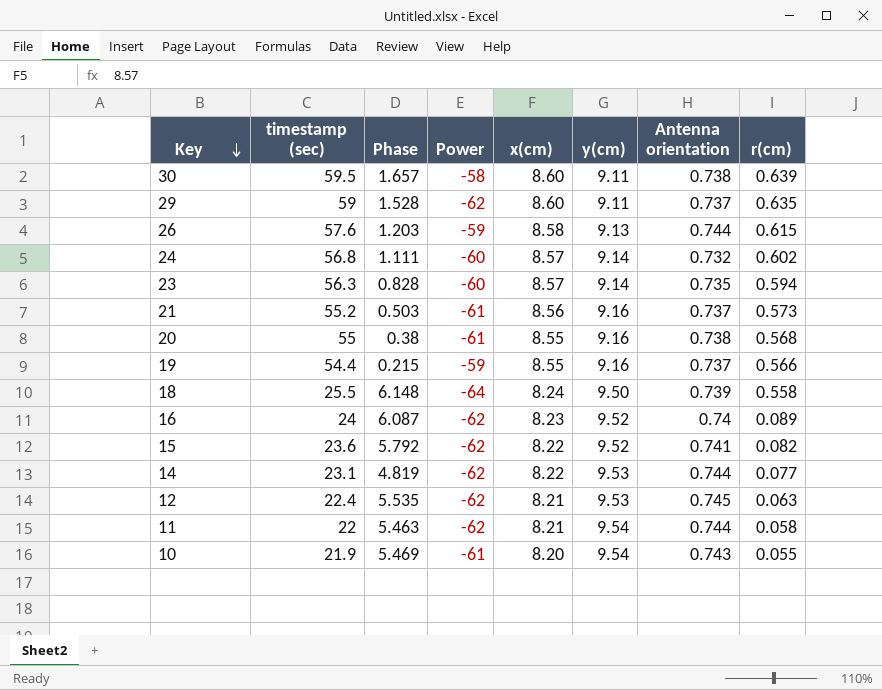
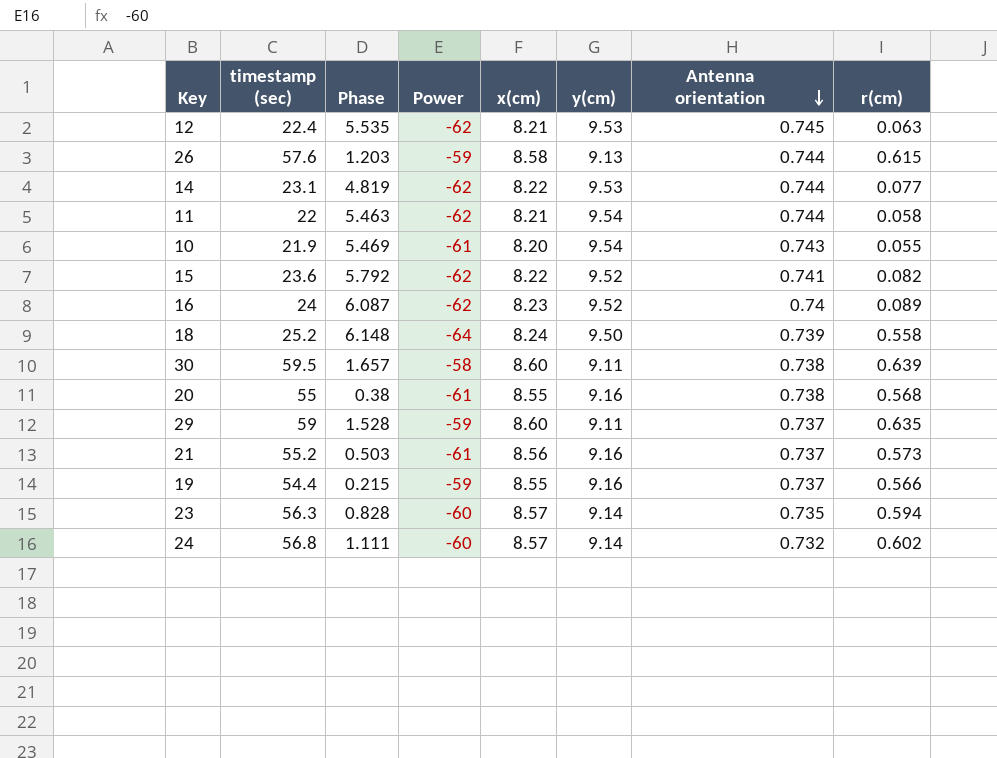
row order: Key descending -> Antenna orientation descending
18 | timestamp (sec): 25.5 -> 25.2
29 | Power: -62 -> -59

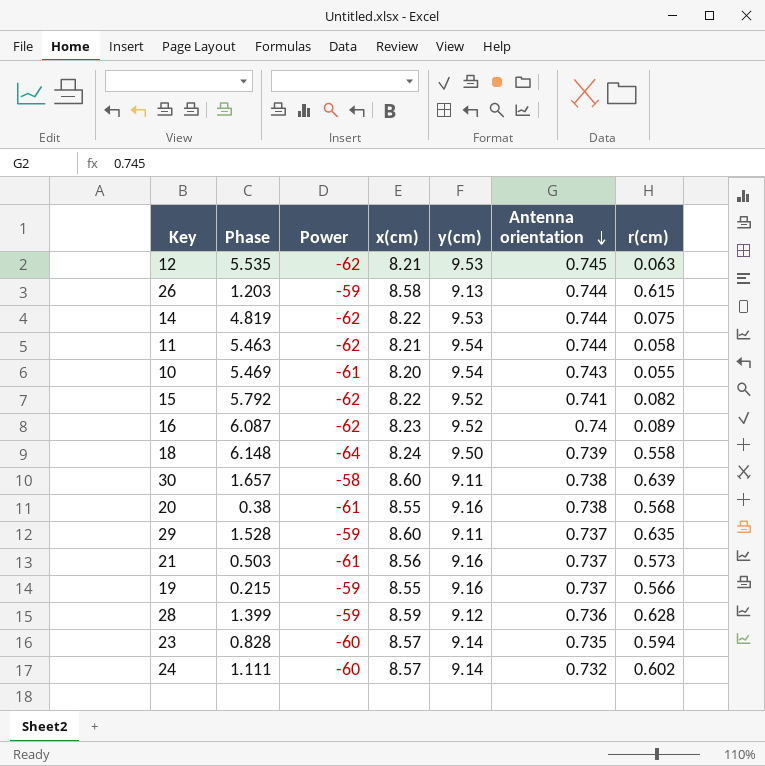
column timestamp (sec) | position: 2 -> none
14 | r(cm): 0.077 -> 0.075
row 28: none -> 1.399 | -59 | 8.59 | 9.12 | 0.736 | 0.628

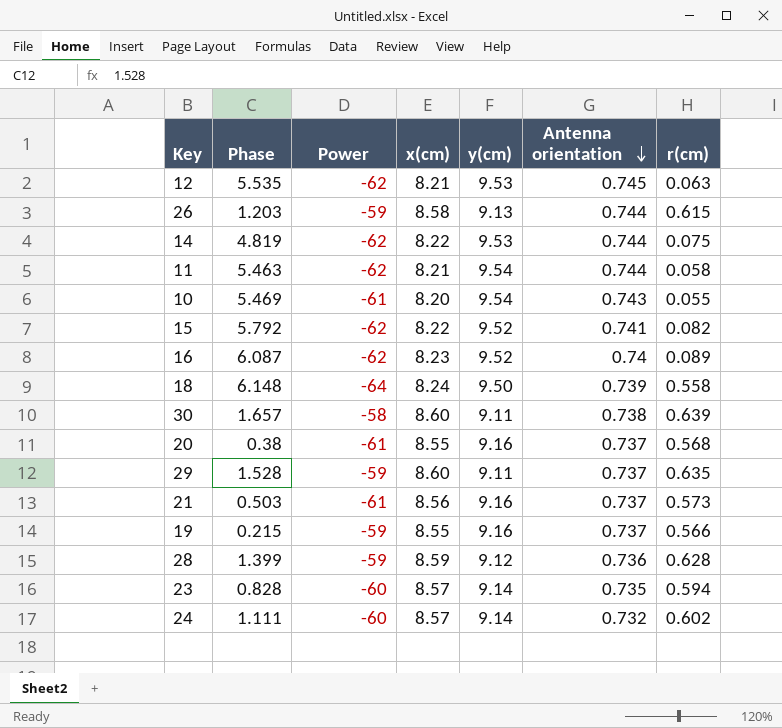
20 | Antenna orientation: 0.738 -> 0.737

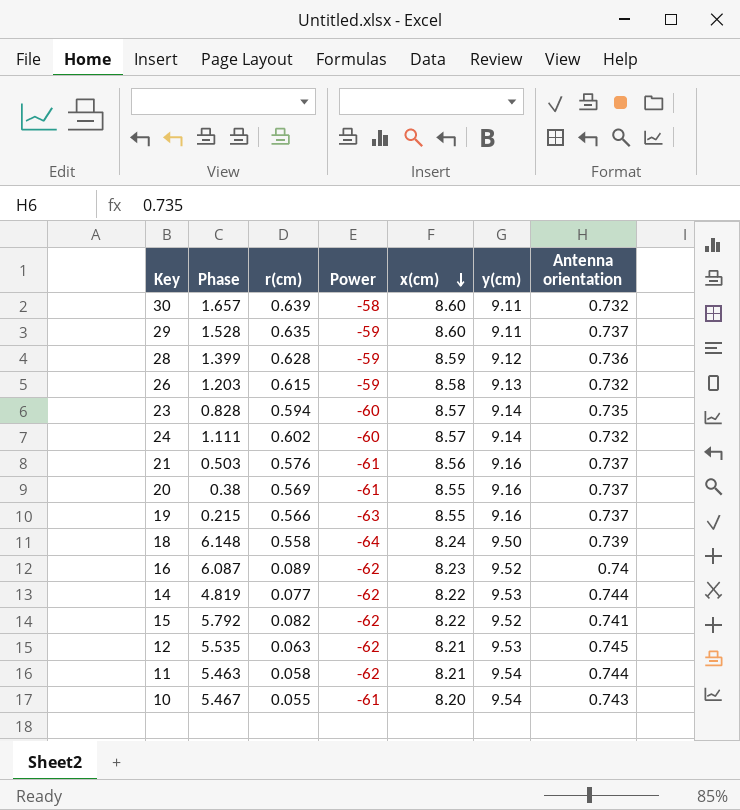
row order: Antenna orientation descending -> x(cm) descending
column r(cm) | position: 7 -> 3
30 | Antenna orientation: 0.738 -> 0.732
26 | Antenna orientation: 0.744 -> 0.732
21 | r(cm): 0.573 -> 0.576
20 | r(cm): 0.568 -> 0.569
19 | Power: -59 -> -63
14 | r(cm): 0.075 -> 0.077
10 | Phase: 5.469 -> 5.467

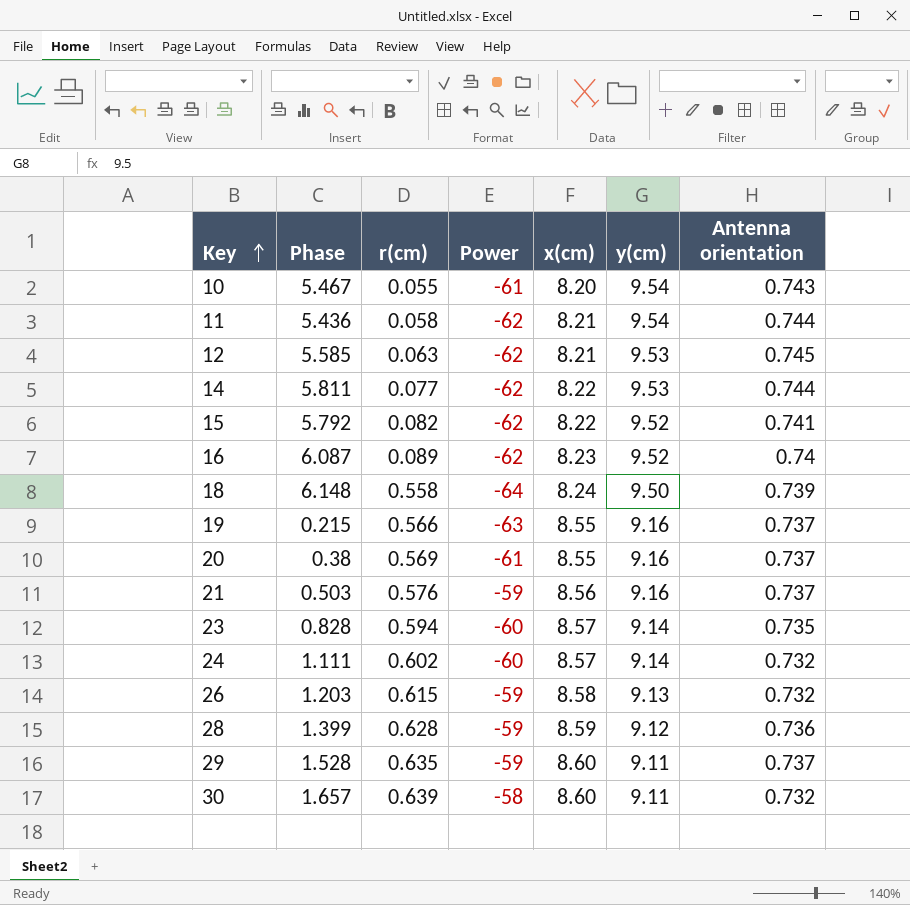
row order: x(cm) descending -> Key ascending
11 | Phase: 5.463 -> 5.436
12 | Phase: 5.535 -> 5.585
14 | Phase: 4.819 -> 5.811
21 | Power: -61 -> -59

